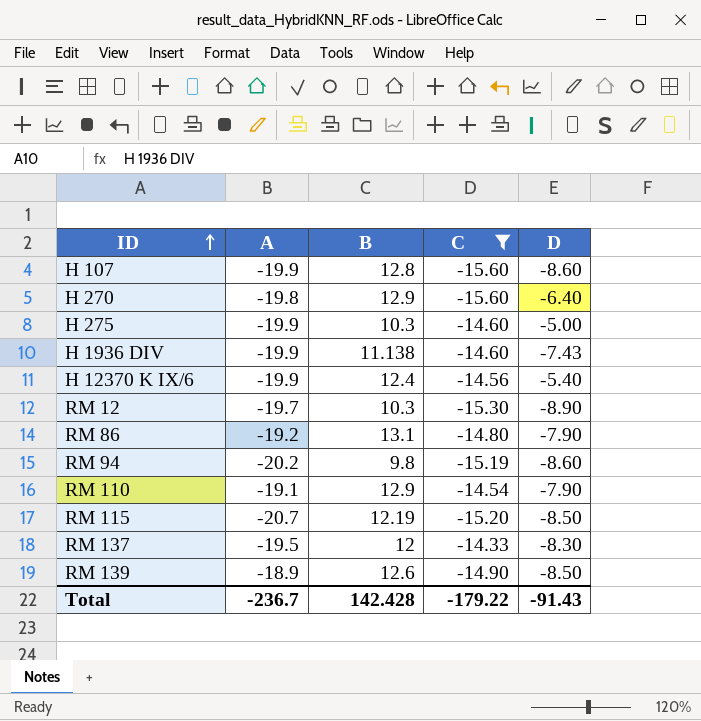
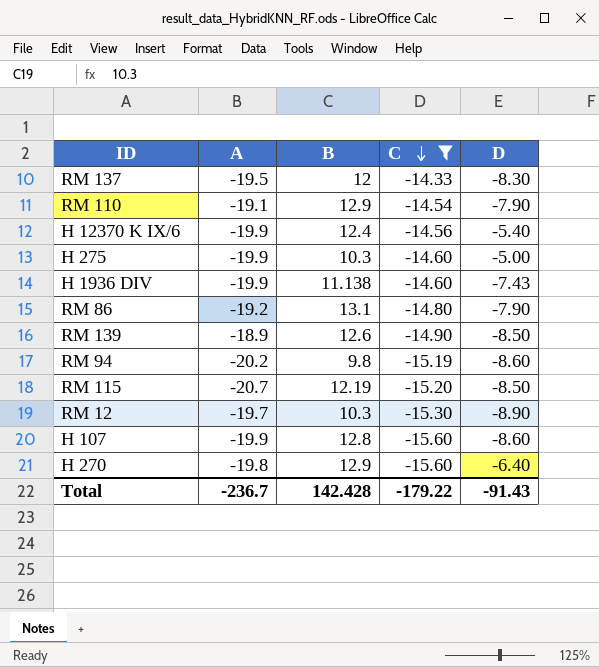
row order: ID ascending -> C descending

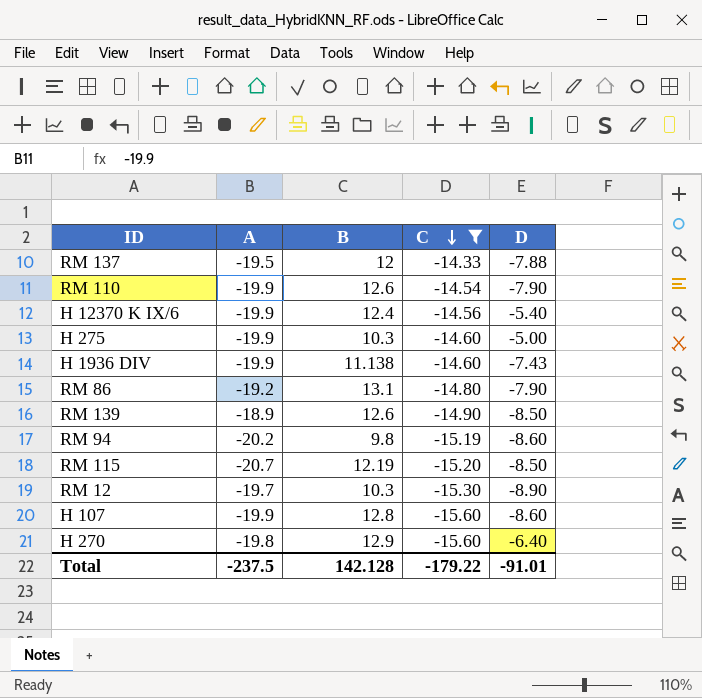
RM 137 | D: -8.30 -> -7.88
RM 110 | A: -19.1 -> -19.9
RM 110 | B: 12.9 -> 12.6
Total | A: -236.7 -> -237.5
Total | B: 142.428 -> 142.128
Total | D: -91.43 -> -91.01

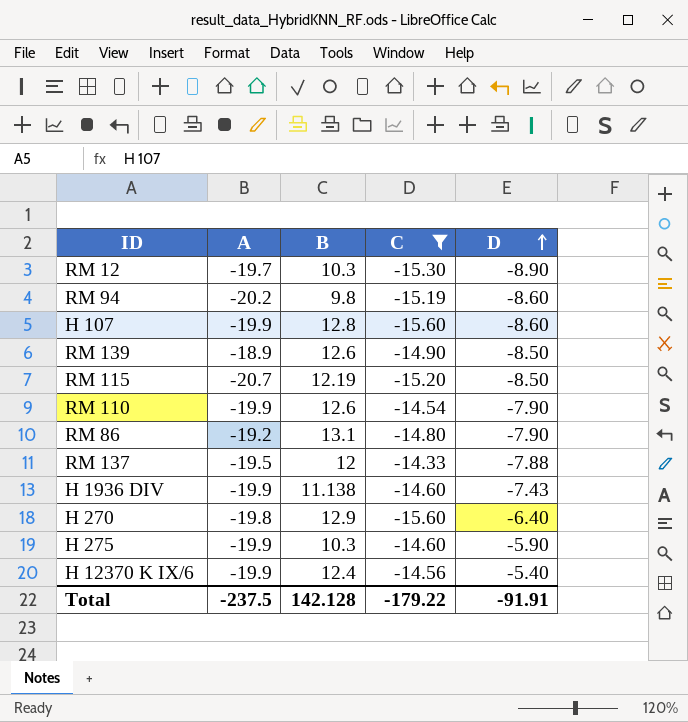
row order: C descending -> D ascending
H 275 | D: -5.00 -> -5.90
Total | D: -91.01 -> -91.91

